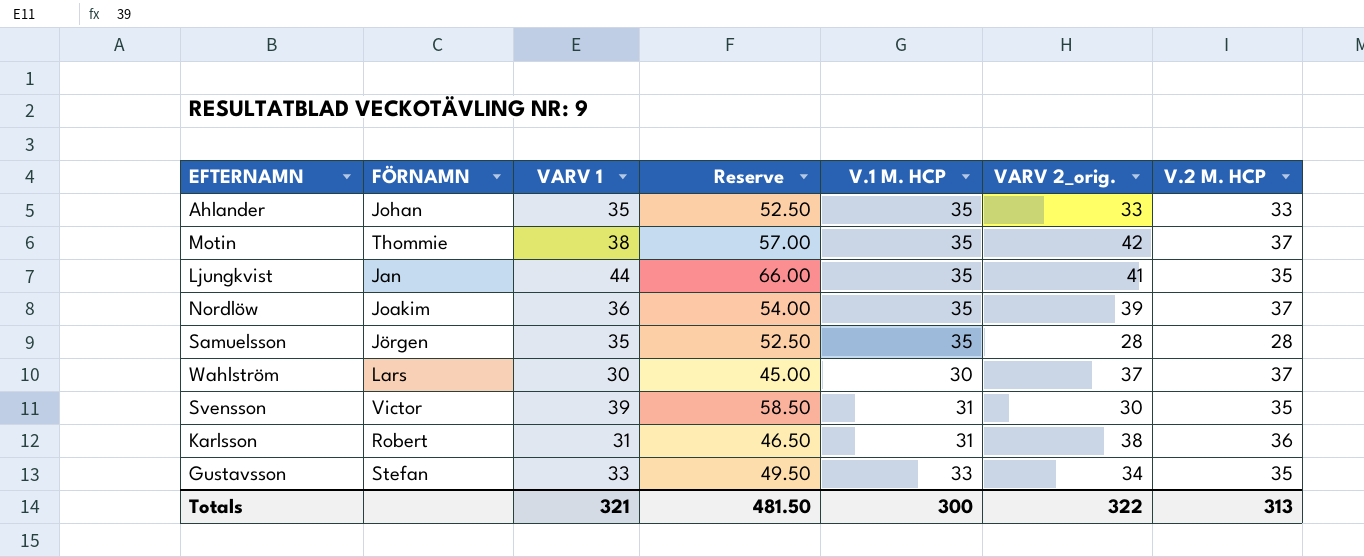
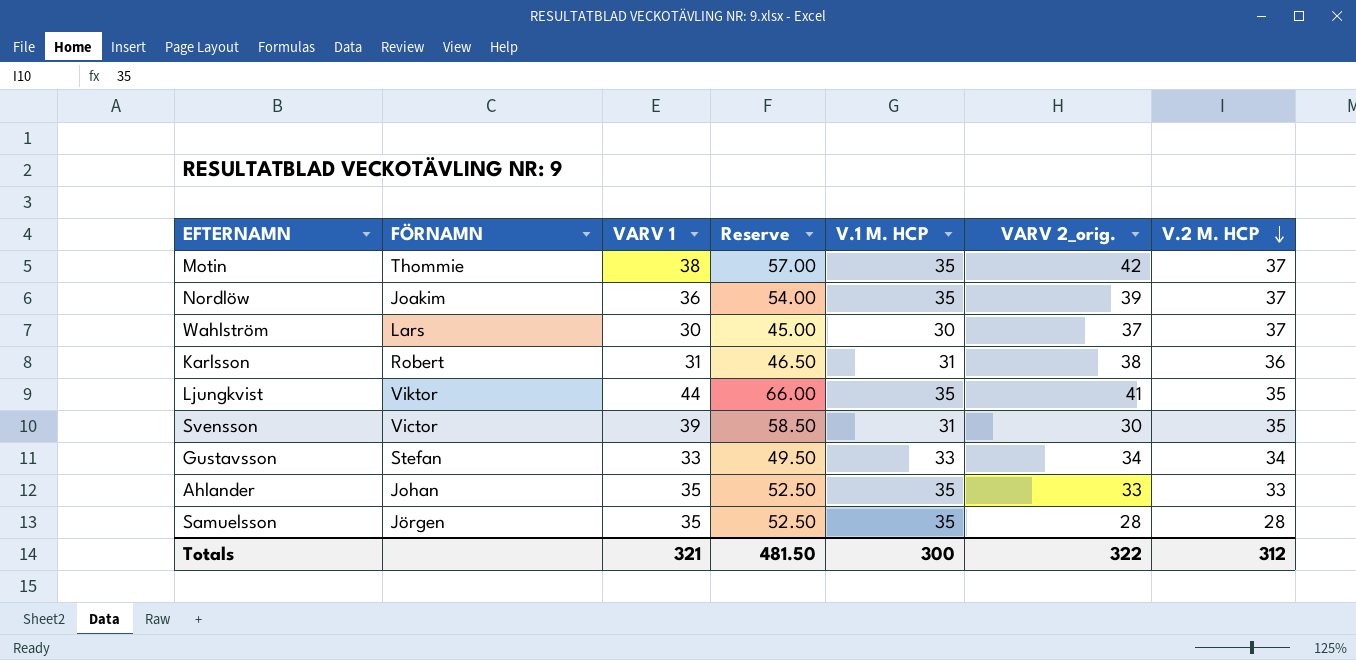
row order: none -> V.2 M. HCP descending
Ljungkvist | FÖRNAMN: Jan -> Viktor
Gustavsson | V.2 M. HCP: 35 -> 34
Totals | V.2 M. HCP: 313 -> 312

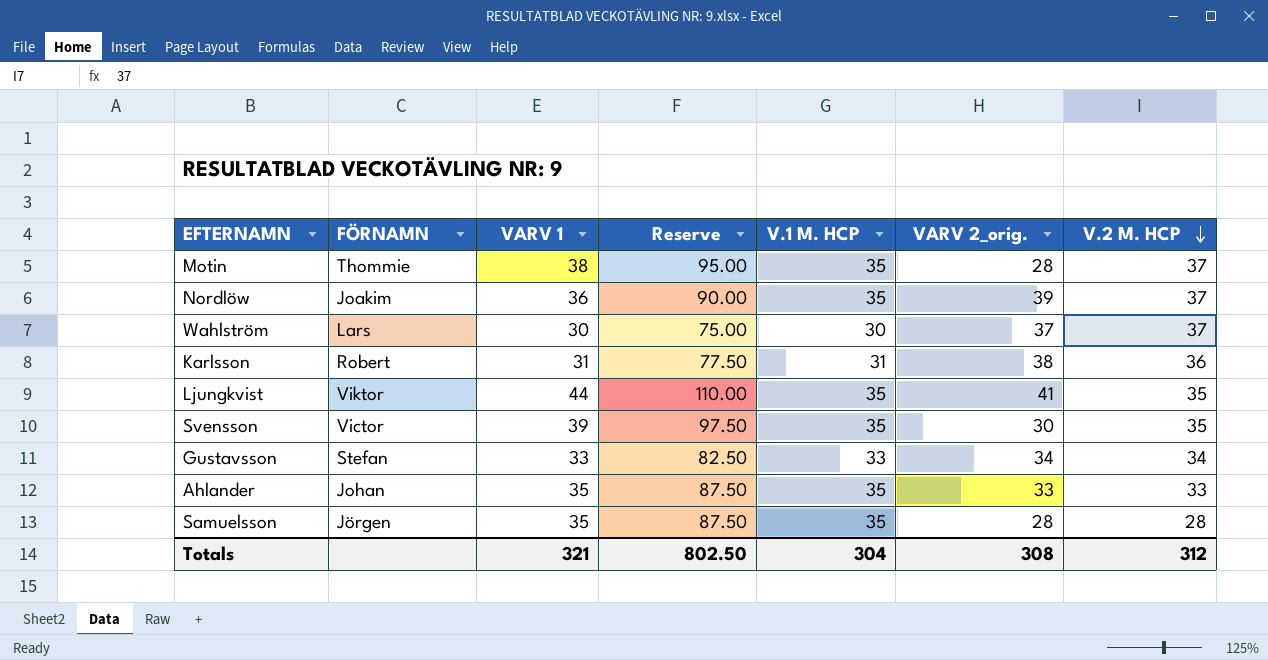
column Reserve | formula: [VARV 1] * 1.5 -> [VARV 1] * 2.5
Motin | VARV 2_orig.: 42 -> 28
Svensson | V.1 M. HCP: 31 -> 35
Totals | Reserve: 481.50 -> 802.50
Totals | V.1 M. HCP: 300 -> 304
Totals | VARV 2_orig.: 322 -> 308

